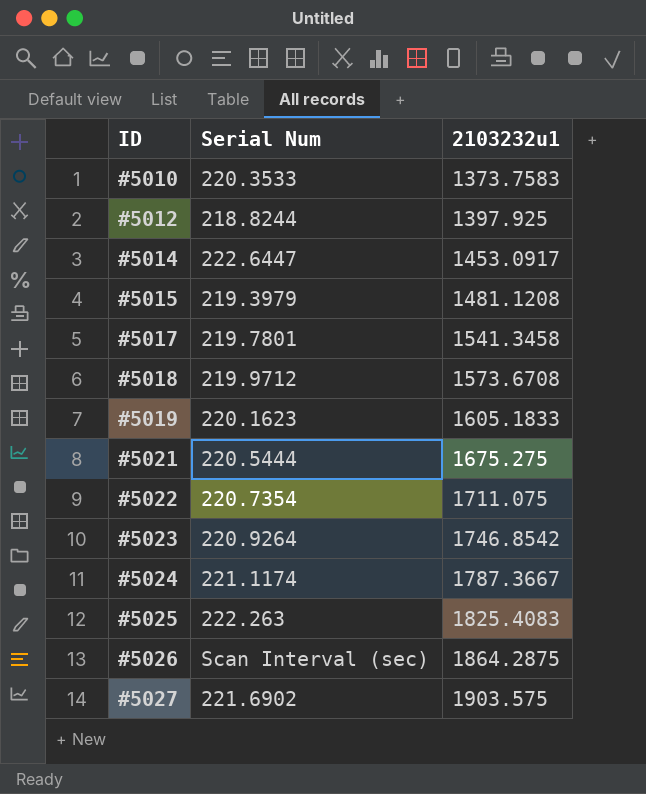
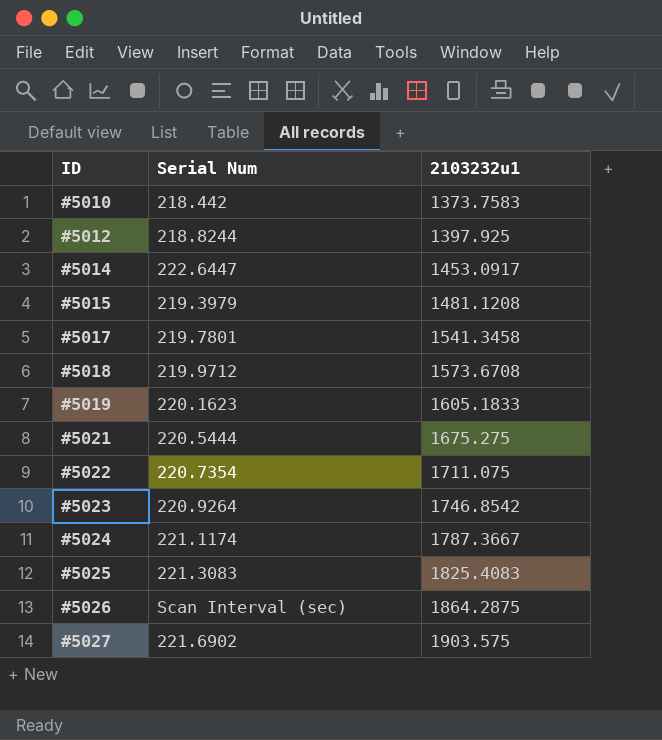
#5010 | Serial Num: 220.3533 -> 218.442
#5025 | Serial Num: 222.263 -> 221.3083

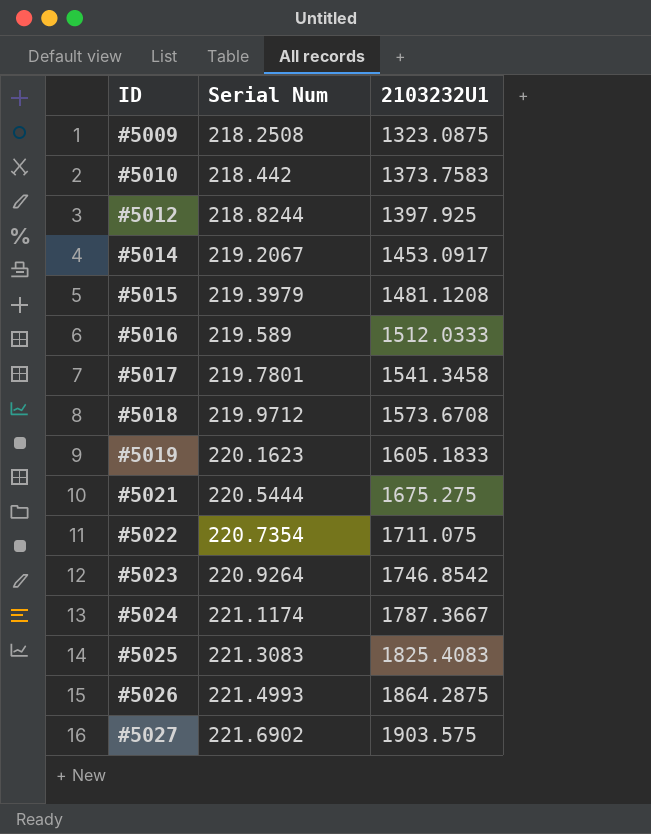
column name: 2103232u1 -> 2103232U1
row #5009: none -> 218.2508 | 1323.0875
#5014 | Serial Num: 222.6447 -> 219.2067
row #5016: none -> 219.589 | 1512.0333
#5026 | Serial Num: Scan Interval (sec) -> 221.4993

